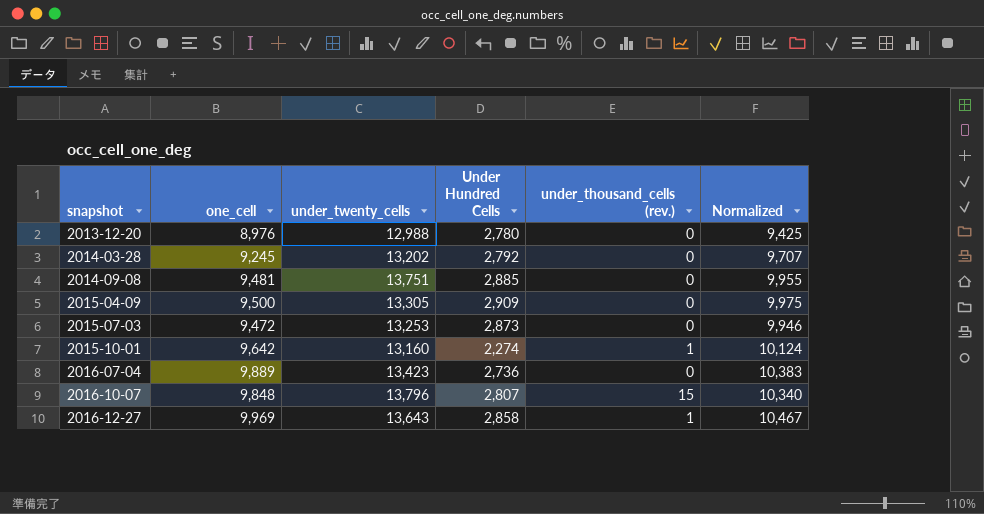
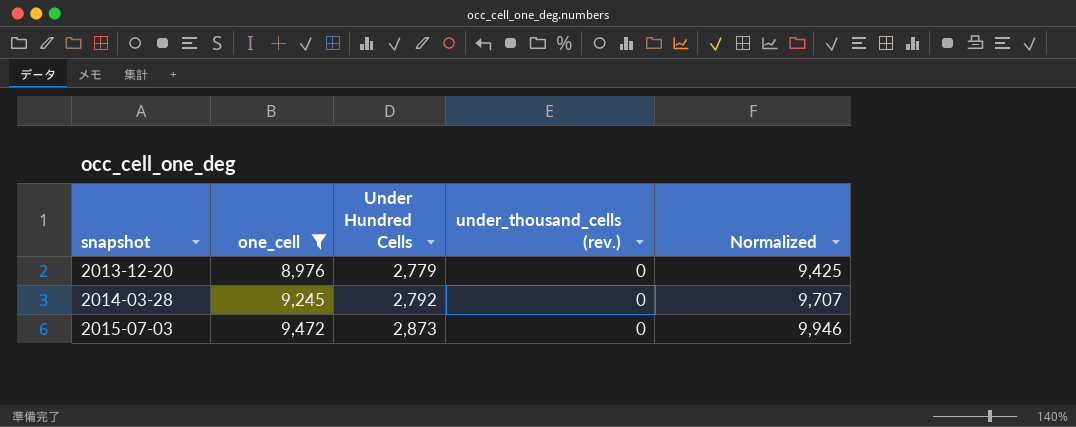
filter: none -> one_cell <= 9,472
column under_twenty_cells | position: 3 -> none
2013-12-20 | Under Hundred Cells: 2,780 -> 2,779

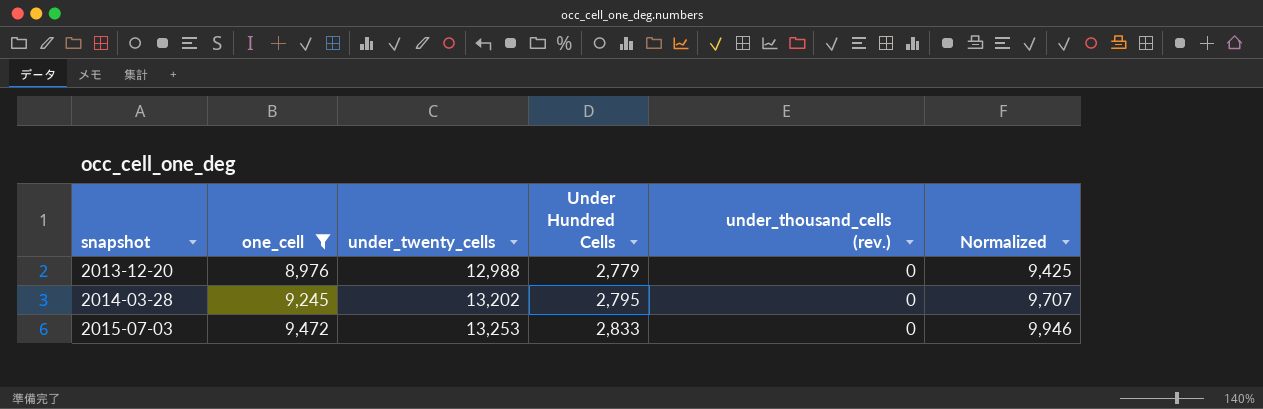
column under_twenty_cells | position: none -> 3
2014-03-28 | Under Hundred Cells: 2,792 -> 2,795
2015-07-03 | Under Hundred Cells: 2,873 -> 2,833

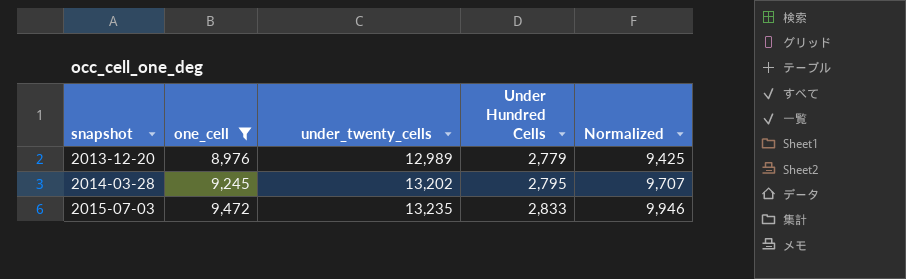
column under_thousand_cells (rev.) | position: 5 -> none
2013-12-20 | under_twenty_cells: 12,988 -> 12,989
2015-07-03 | under_twenty_cells: 13,253 -> 13,235

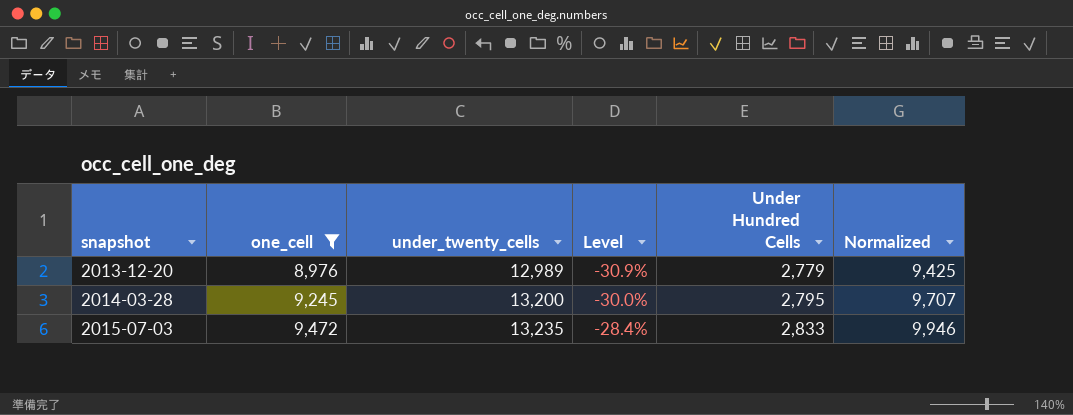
column Level | formula: none -> ([one_cell] - [under_twenty_cells]) / [under_twenty_cells]
2014-03-28 | under_twenty_cells: 13,202 -> 13,200

